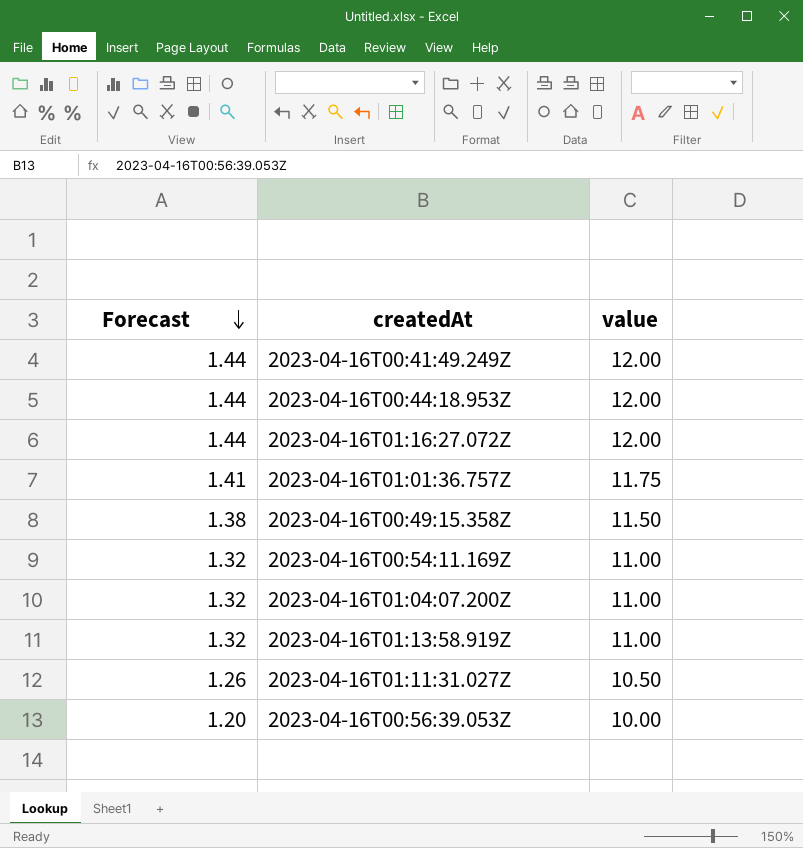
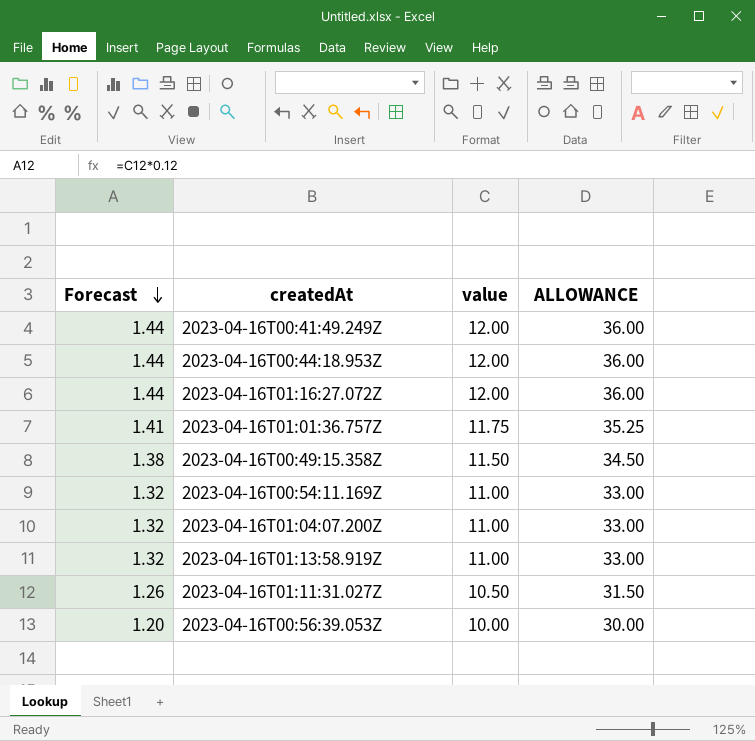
column ALLOWANCE | formula: none -> [value] * 3

